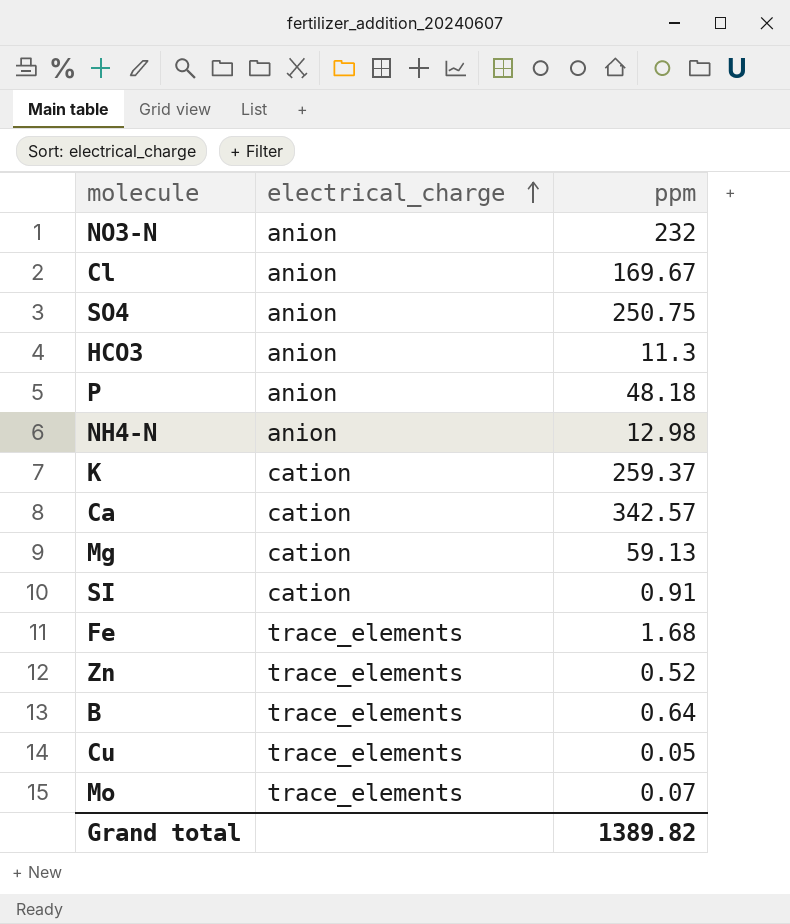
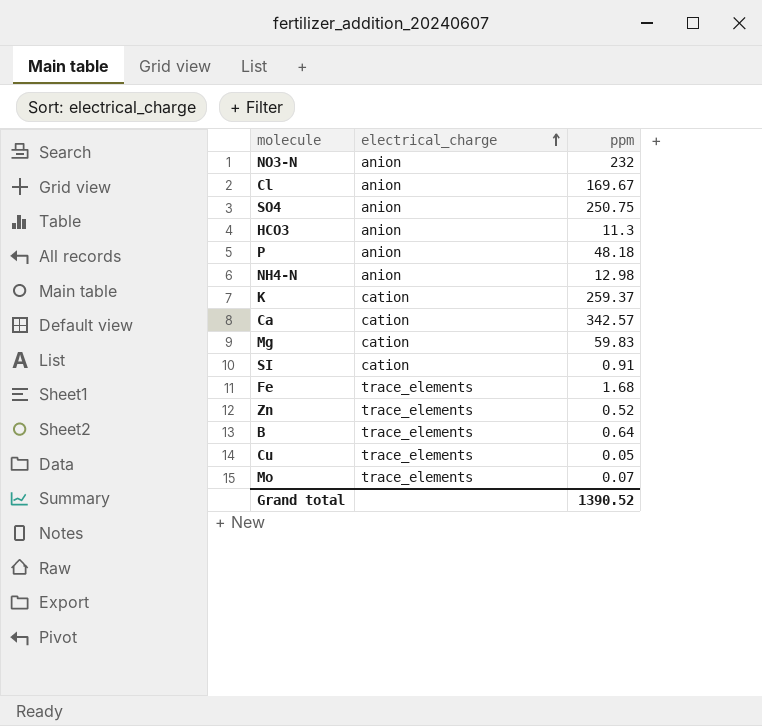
Mg | ppm: 59.13 -> 59.83
Grand total | ppm: 1389.82 -> 1390.52

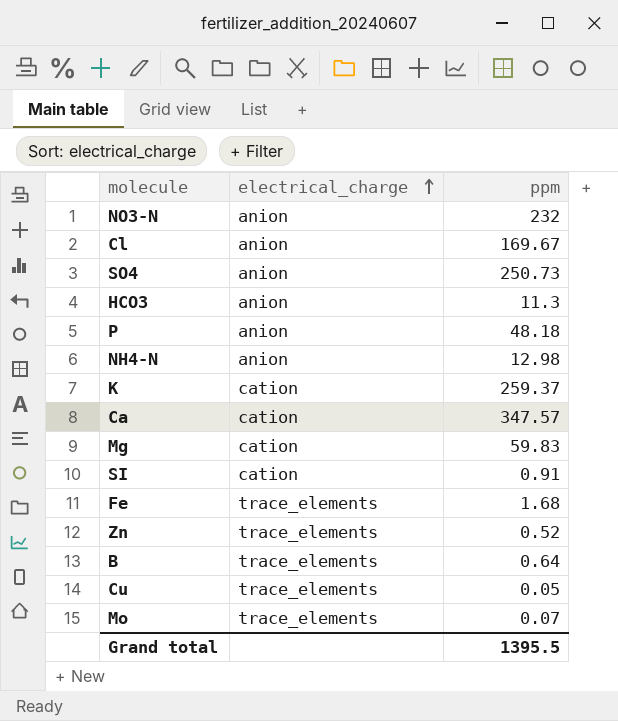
SO4 | ppm: 250.75 -> 250.73
Ca | ppm: 342.57 -> 347.57
Grand total | ppm: 1390.52 -> 1395.5

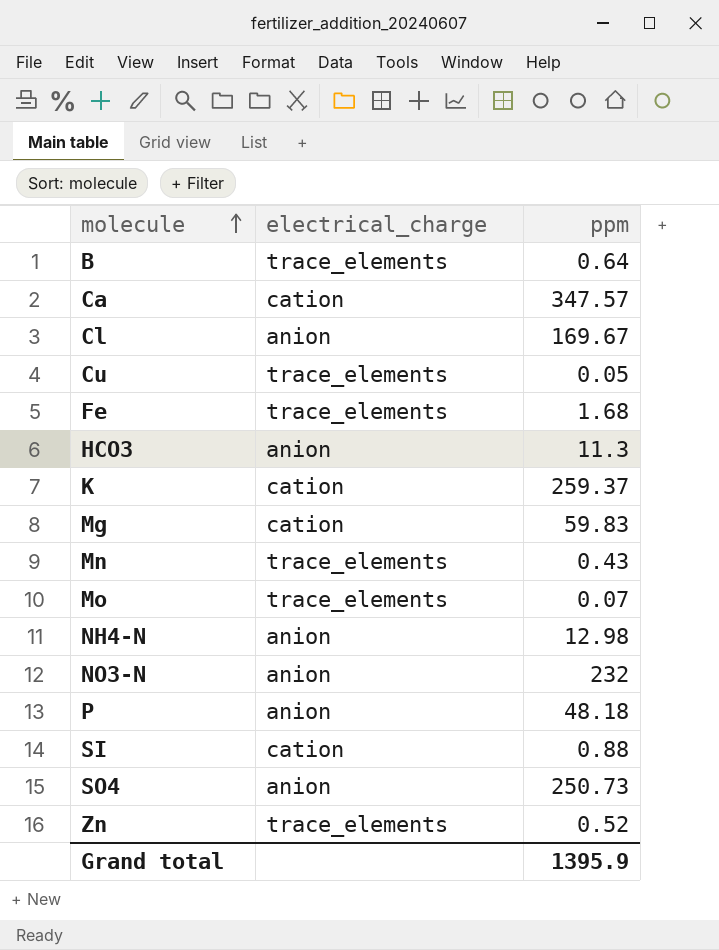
row order: electrical_charge ascending -> molecule ascending
row Mn: none -> trace_elements | 0.43
SI | ppm: 0.91 -> 0.88
Grand total | ppm: 1395.5 -> 1395.9

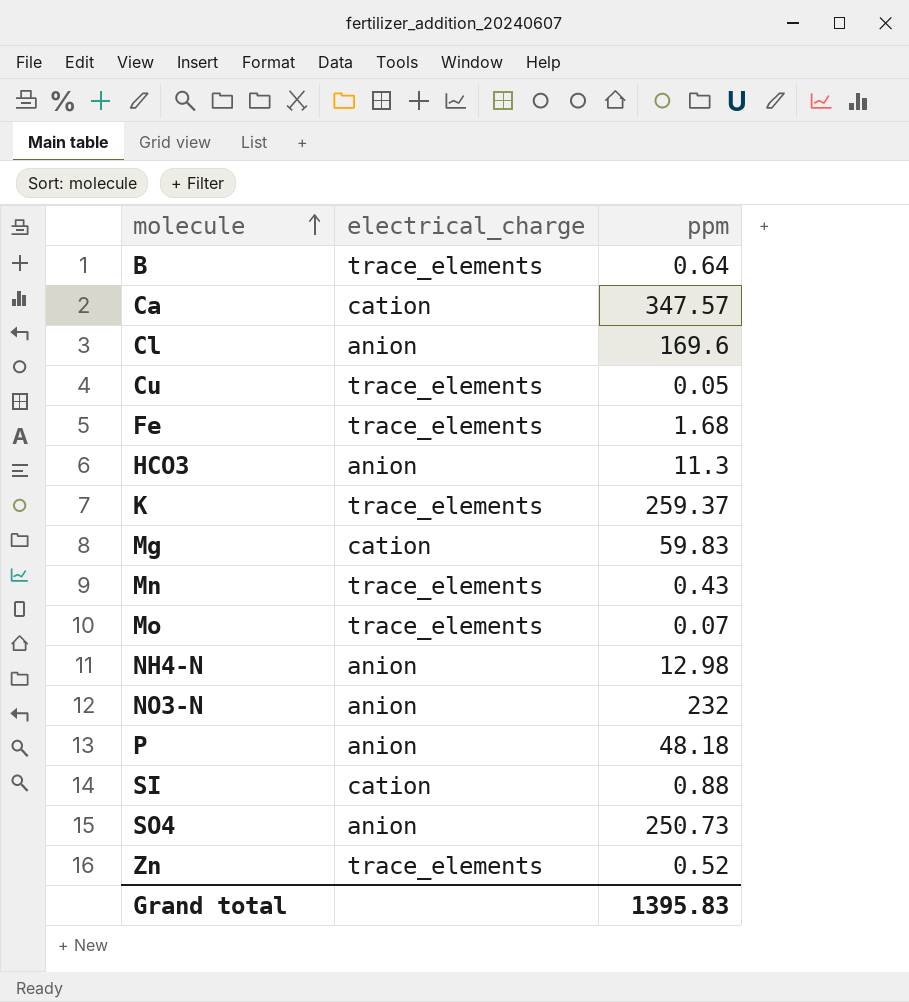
Cl | ppm: 169.67 -> 169.6
K | electrical_charge: cation -> trace_elements
Grand total | ppm: 1395.9 -> 1395.83

